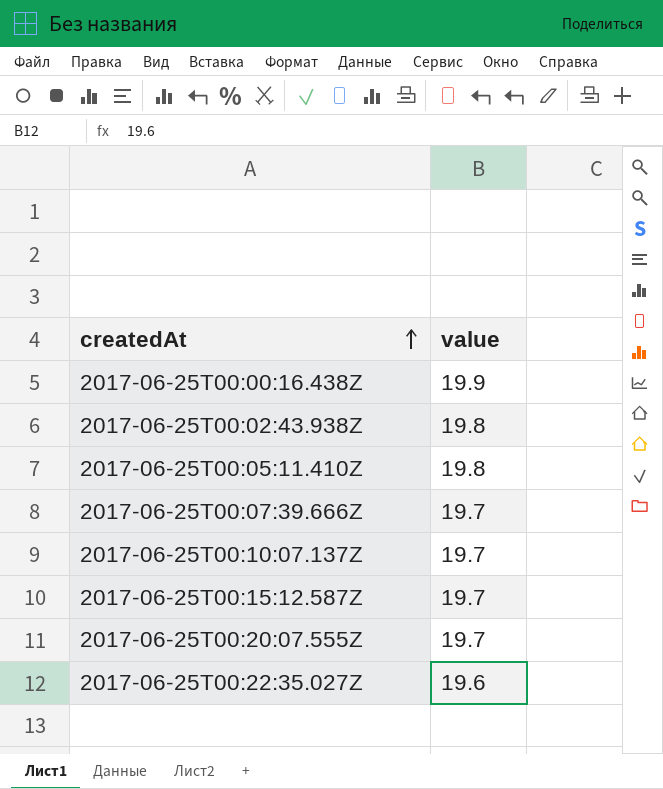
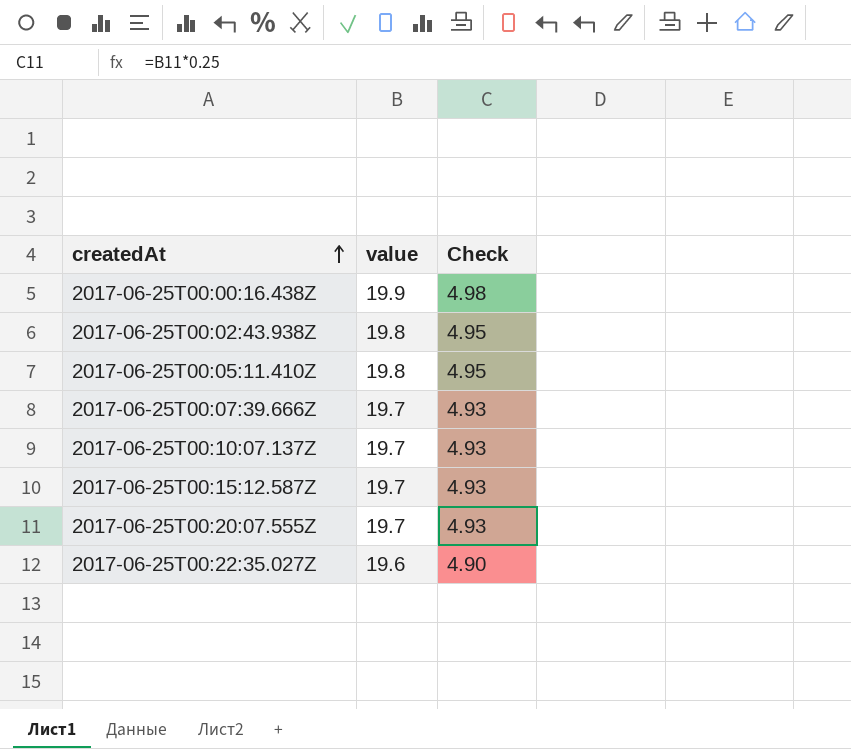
column Check | formula: none -> [value] * 0.25

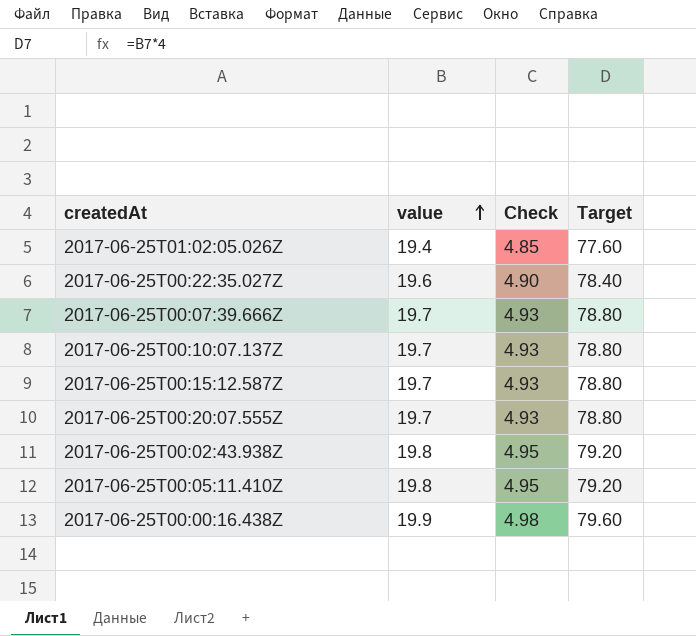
row order: createdAt ascending -> value ascending
column Target | formula: none -> [value] * 4
row 2017-06-25T01:02:05.026Z: none -> 19.4 | 4.85 | 77.60

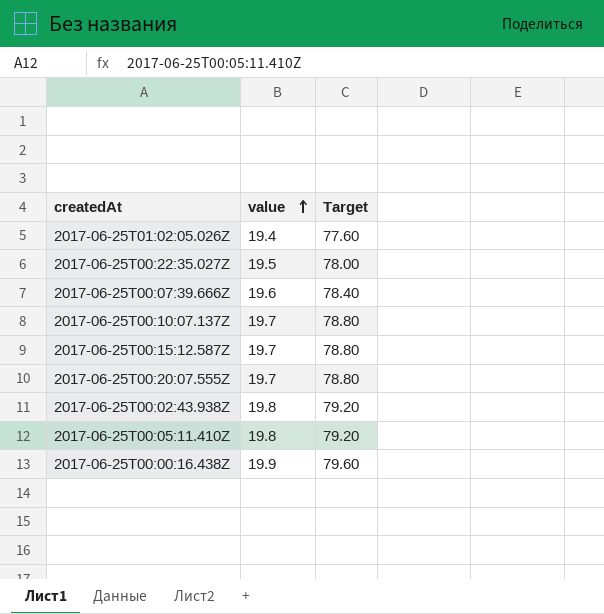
column Check | formula: [value] * 0.25 -> none
2017-06-25T00:22:35.027Z | value: 19.6 -> 19.5
2017-06-25T00:22:35.027Z | Target: 78.40 -> 78.00
2017-06-25T00:07:39.666Z | value: 19.7 -> 19.6
2017-06-25T00:07:39.666Z | Target: 78.80 -> 78.40

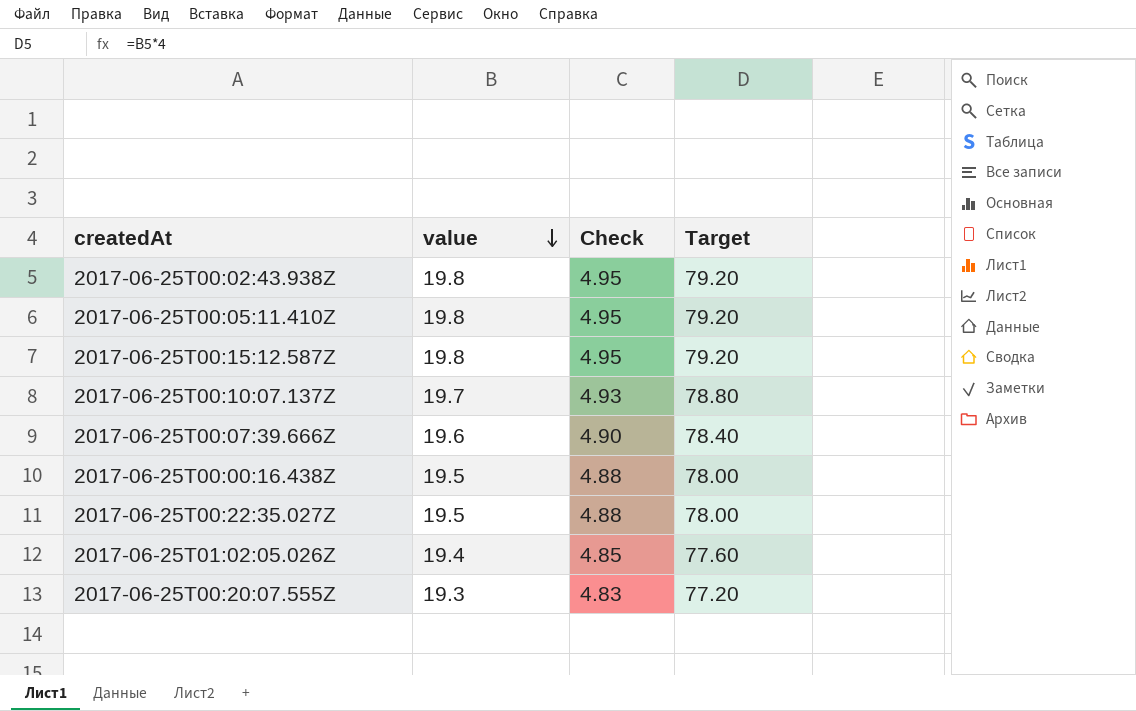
row order: value ascending -> value descending
column Check | formula: none -> [value] * 0.25
2017-06-25T00:15:12.587Z | value: 19.7 -> 19.8
2017-06-25T00:15:12.587Z | Target: 78.80 -> 79.20
2017-06-25T00:00:16.438Z | value: 19.9 -> 19.5
2017-06-25T00:00:16.438Z | Target: 79.60 -> 78.00
2017-06-25T00:20:07.555Z | value: 19.7 -> 19.3
2017-06-25T00:20:07.555Z | Target: 78.80 -> 77.20

